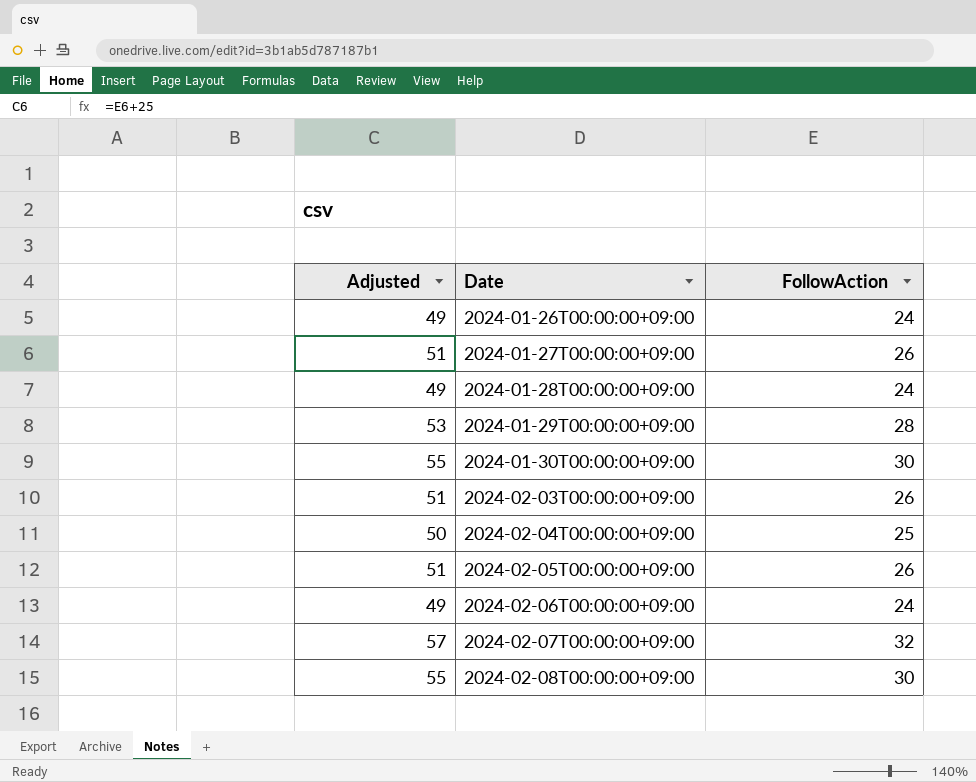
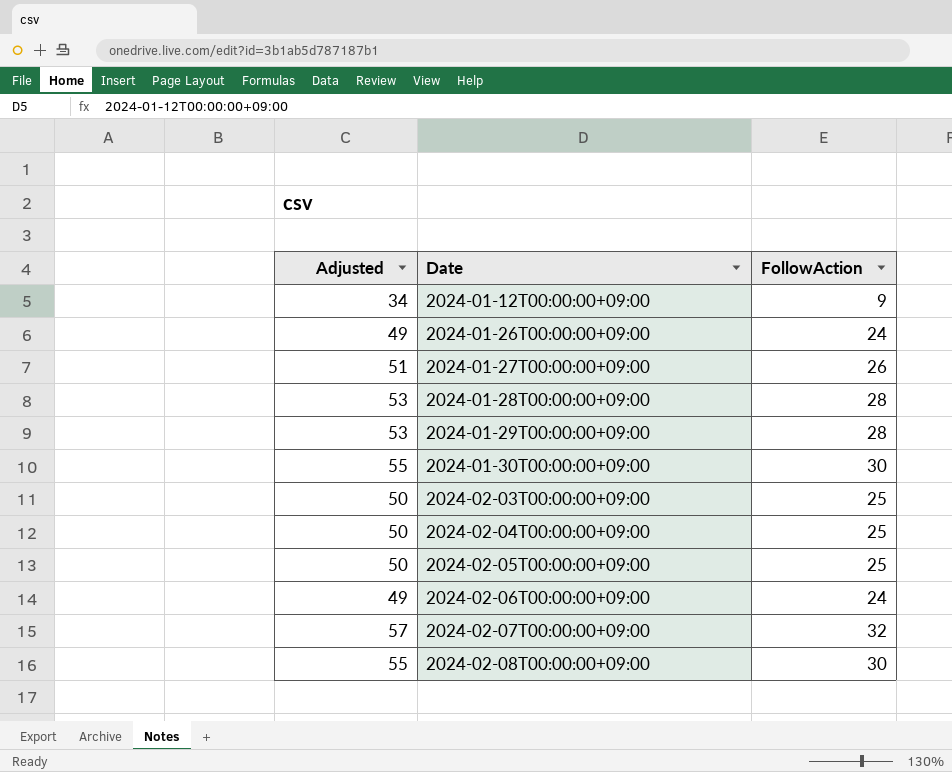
row 2024-01-12T00:00:00+09:00: none -> 34 | 9
2024-01-28T00:00:00+09:00 | Adjusted: 49 -> 53
2024-01-28T00:00:00+09:00 | FollowAction: 24 -> 28
2024-02-03T00:00:00+09:00 | Adjusted: 51 -> 50
2024-02-03T00:00:00+09:00 | FollowAction: 26 -> 25
2024-02-05T00:00:00+09:00 | Adjusted: 51 -> 50
2024-02-05T00:00:00+09:00 | FollowAction: 26 -> 25

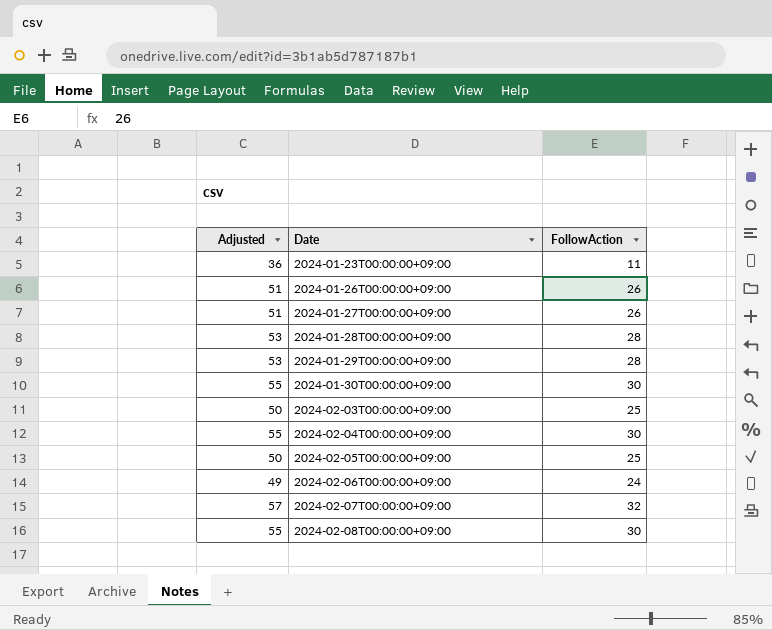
row 2024-01-12T00:00:00+09:00: 34 | 9 -> none
row 2024-01-23T00:00:00+09:00: none -> 36 | 11
2024-01-26T00:00:00+09:00 | Adjusted: 49 -> 51
2024-01-26T00:00:00+09:00 | FollowAction: 24 -> 26
2024-02-04T00:00:00+09:00 | Adjusted: 50 -> 55
2024-02-04T00:00:00+09:00 | FollowAction: 25 -> 30

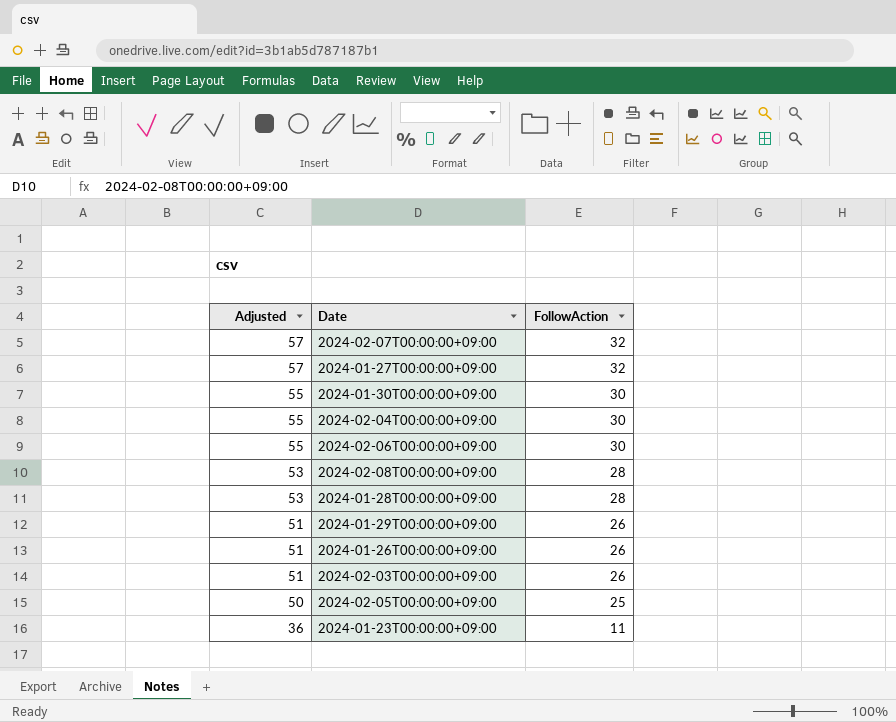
row order: Date ascending -> Adjusted descending
2024-01-27T00:00:00+09:00 | Adjusted: 51 -> 57
2024-01-27T00:00:00+09:00 | FollowAction: 26 -> 32
2024-02-06T00:00:00+09:00 | Adjusted: 49 -> 55
2024-02-06T00:00:00+09:00 | FollowAction: 24 -> 30
2024-02-08T00:00:00+09:00 | Adjusted: 55 -> 53
2024-02-08T00:00:00+09:00 | FollowAction: 30 -> 28
2024-01-29T00:00:00+09:00 | Adjusted: 53 -> 51
2024-01-29T00:00:00+09:00 | FollowAction: 28 -> 26
2024-02-03T00:00:00+09:00 | Adjusted: 50 -> 51
2024-02-03T00:00:00+09:00 | FollowAction: 25 -> 26

